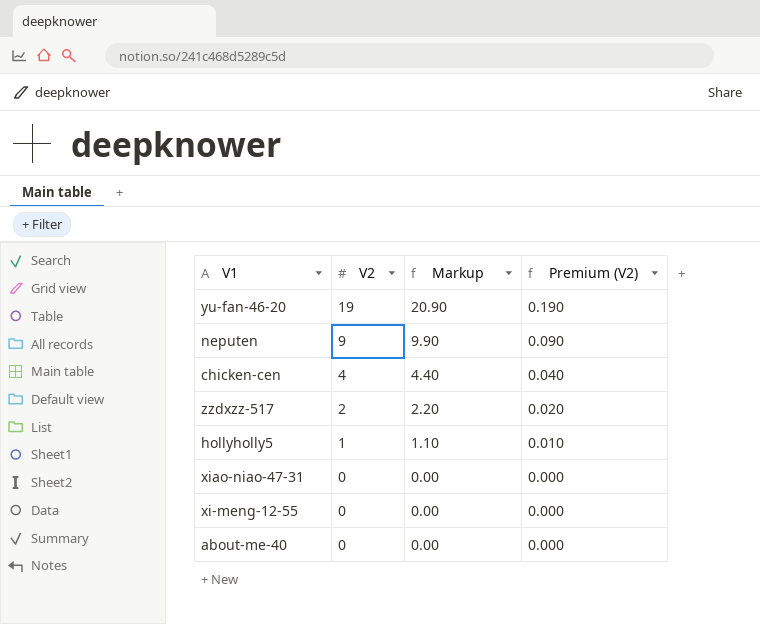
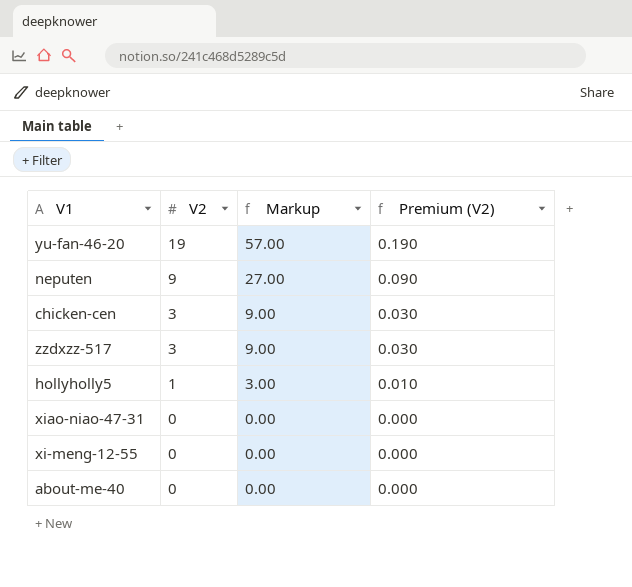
column Markup | formula: [V2] * 1.1 -> [V2] * 3
chicken-cen | V2: 4 -> 3
chicken-cen | Premium (V2): 0.040 -> 0.030
zzdxzz-517 | V2: 2 -> 3
zzdxzz-517 | Premium (V2): 0.020 -> 0.030

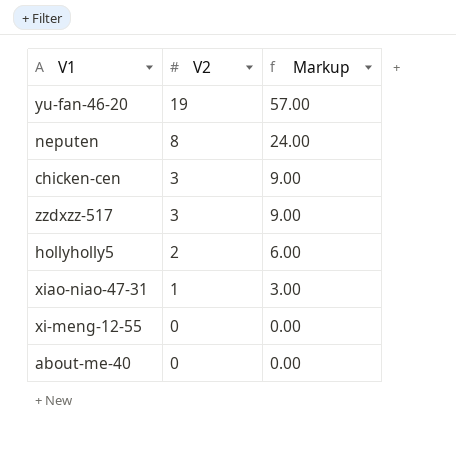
column Premium (V2) | formula: [V2] * 0.01 -> none
neputen | V2: 9 -> 8
neputen | Markup: 27.00 -> 24.00
hollyholly5 | V2: 1 -> 2
hollyholly5 | Markup: 3.00 -> 6.00
xiao-niao-47-31 | V2: 0 -> 1
xiao-niao-47-31 | Markup: 0.00 -> 3.00

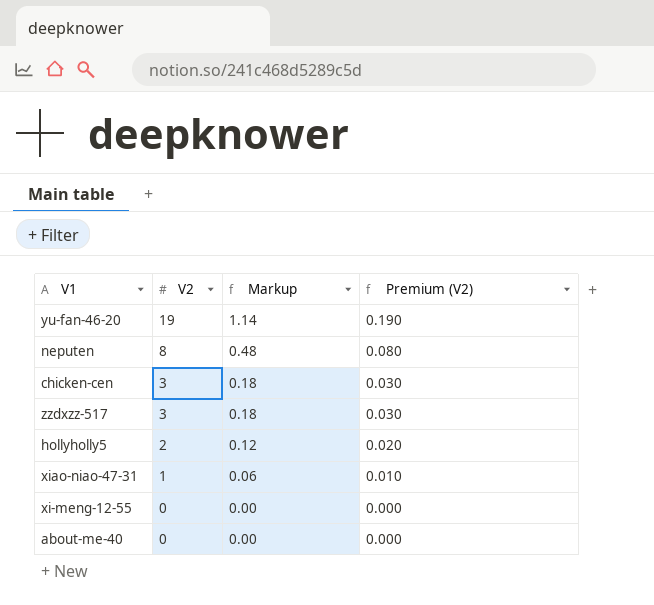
column Markup | formula: [V2] * 3 -> [V2] * 0.06
column Premium (V2) | formula: none -> [V2] * 0.01

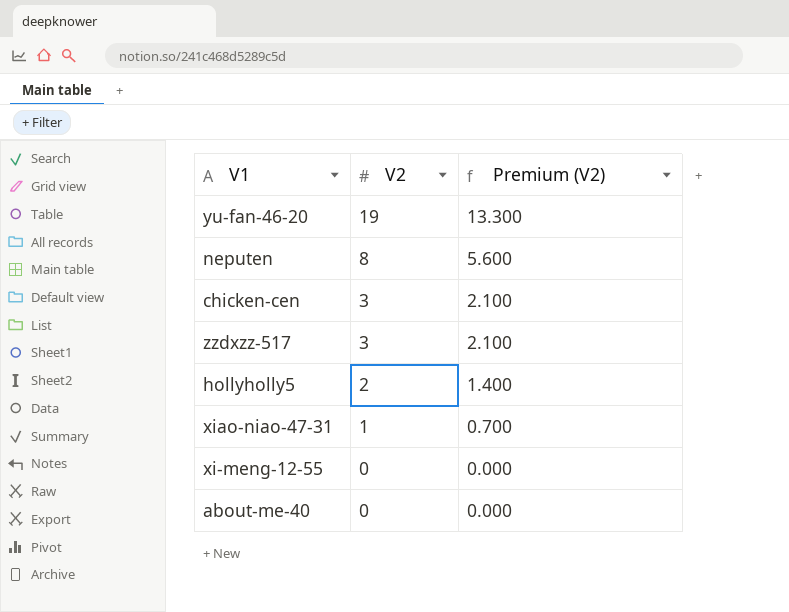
column Markup | formula: [V2] * 0.06 -> none
column Premium (V2) | formula: [V2] * 0.01 -> [V2] * 0.7

